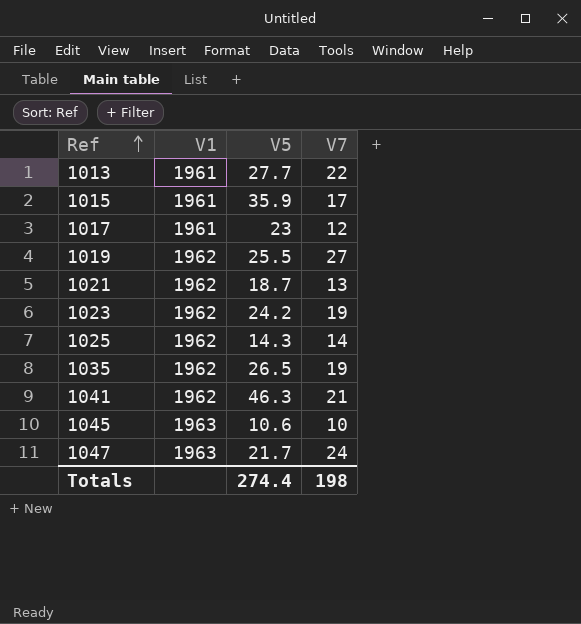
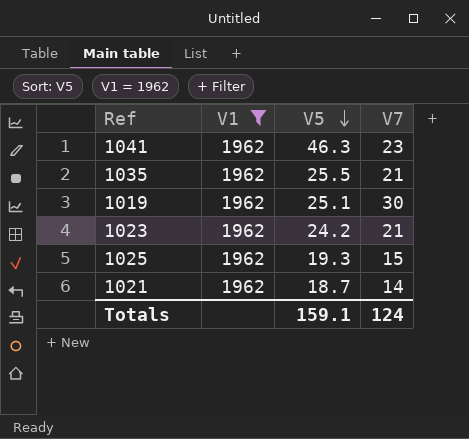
filter: none -> V1 = 1962
row order: Ref ascending -> V5 descending
1041 | V7: 21 -> 23
1035 | V5: 26.5 -> 25.5
1035 | V7: 19 -> 21
1019 | V5: 25.5 -> 25.1
1019 | V7: 27 -> 30
1023 | V7: 19 -> 21
1025 | V5: 14.3 -> 19.3
1025 | V7: 14 -> 15
1021 | V7: 13 -> 14
Totals | V5: 274.4 -> 159.1
Totals | V7: 198 -> 124

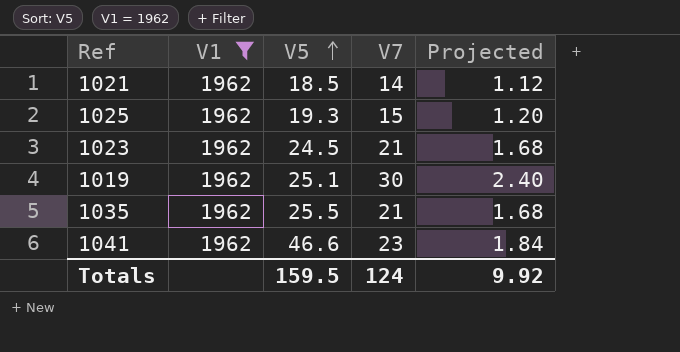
row order: V5 descending -> V5 ascending
column Projected | formula: none -> [V7] * 0.08
1021 | V5: 18.7 -> 18.5
1023 | V5: 24.2 -> 24.5
1041 | V5: 46.3 -> 46.6
Totals | V5: 159.1 -> 159.5

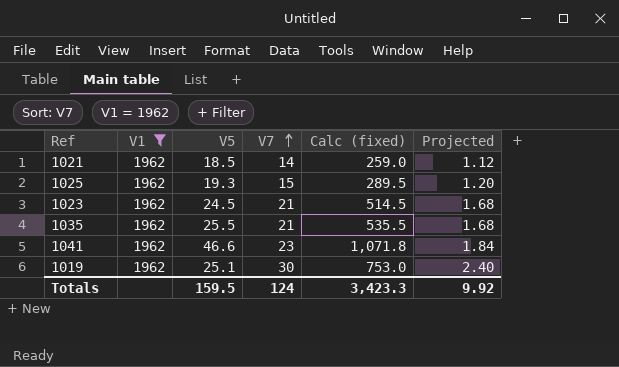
row order: V5 ascending -> V7 ascending
column Calc (fixed) | formula: none -> [V5] * [V7]

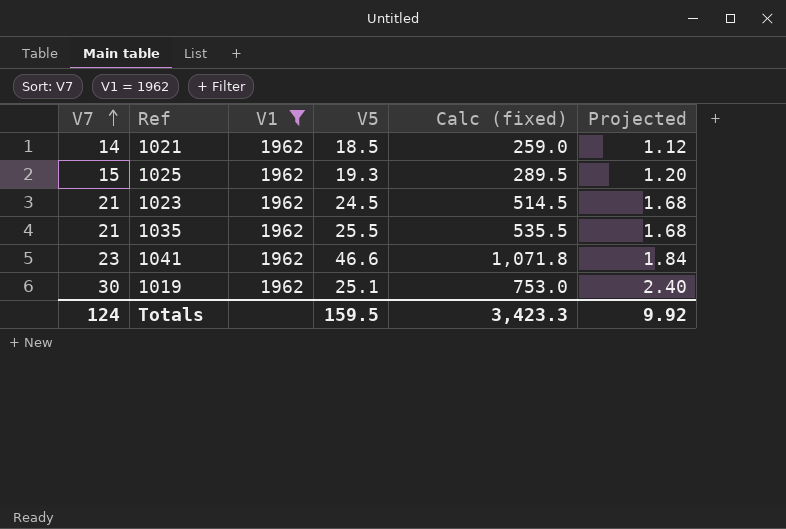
column V7 | position: 4 -> 1

